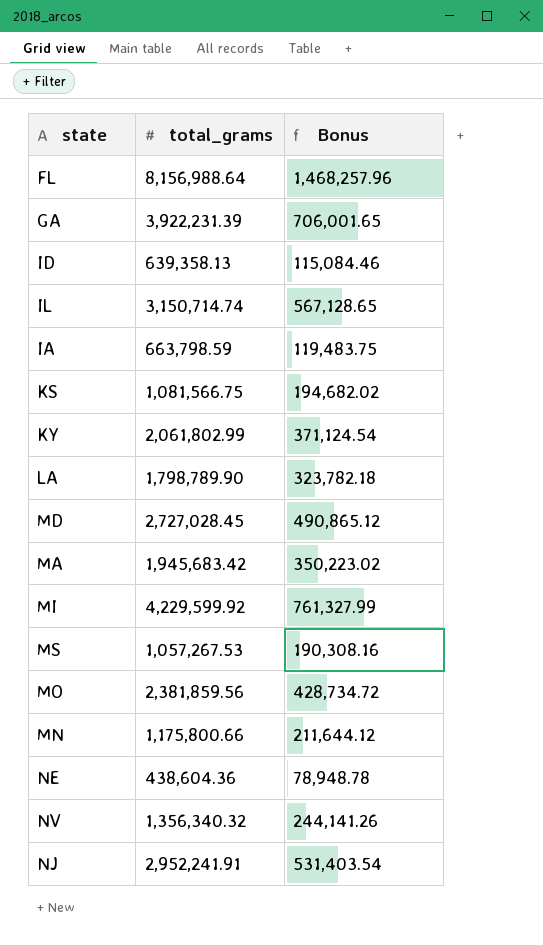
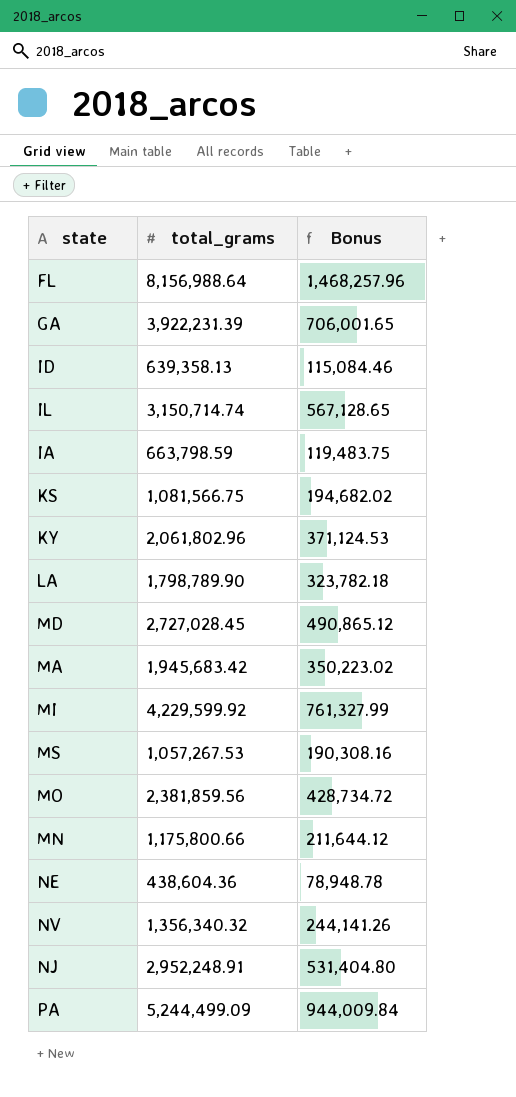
KY | total_grams: 2,061,802.99 -> 2,061,802.96
KY | Bonus: 371,124.54 -> 371,124.53
NJ | total_grams: 2,952,241.91 -> 2,952,248.91
NJ | Bonus: 531,403.54 -> 531,404.80
row PA: none -> 5,244,499.09 | 944,009.84

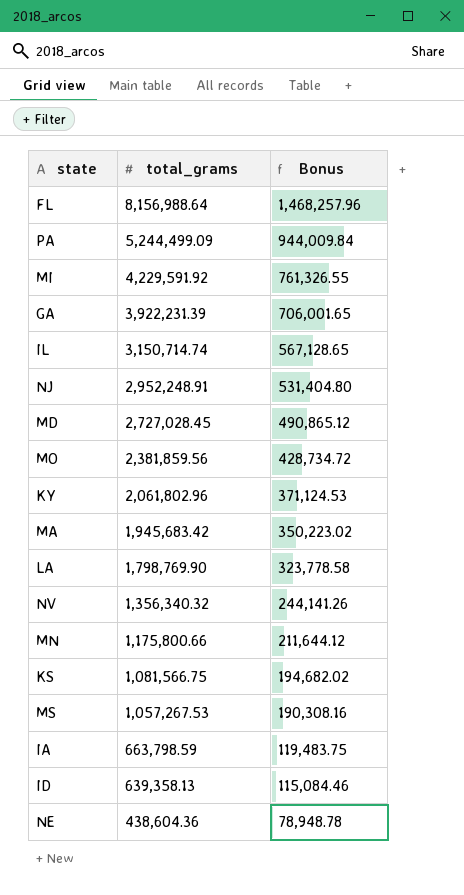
row order: none -> total_grams descending
MI | total_grams: 4,229,599.92 -> 4,229,591.92
MI | Bonus: 761,327.99 -> 761,326.55
LA | total_grams: 1,798,789.90 -> 1,798,769.90
LA | Bonus: 323,782.18 -> 323,778.58

